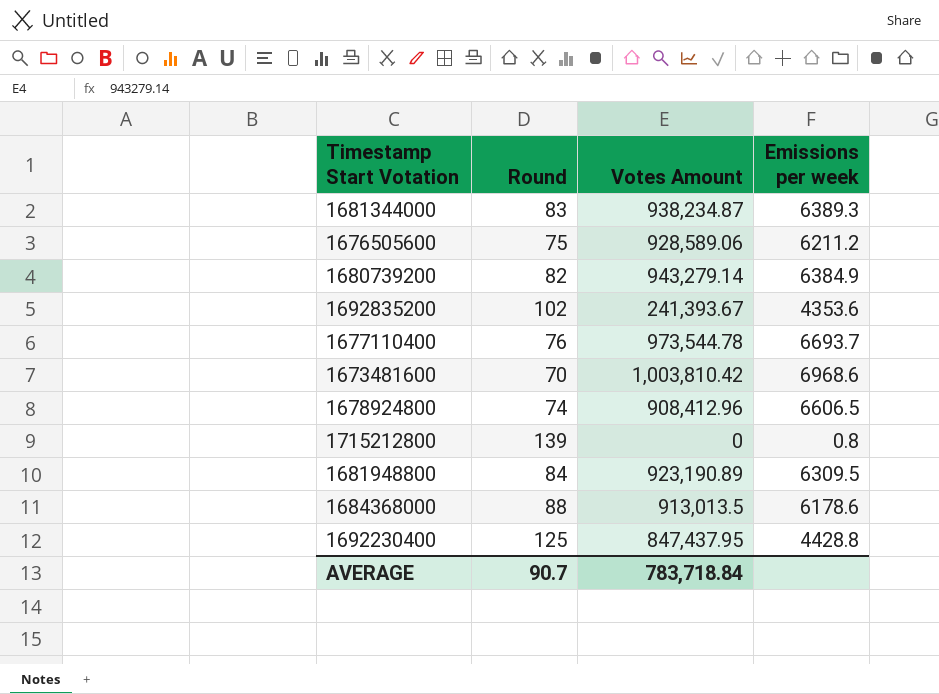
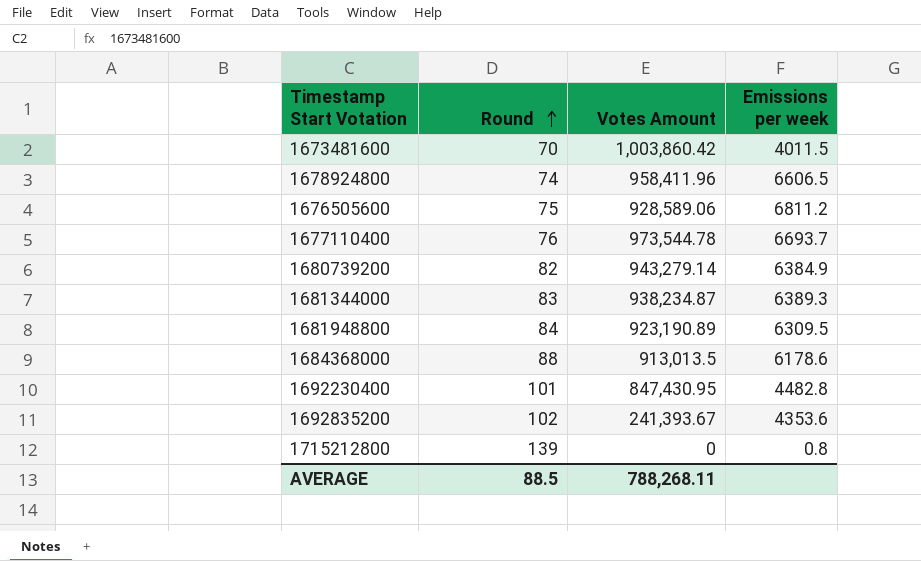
row order: none -> Round ascending
1673481600 | Votes Amount: 1,003,810.42 -> 1,003,860.42
1673481600 | Emissions per week: 6968.6 -> 4011.5
1678924800 | Votes Amount: 908,412.96 -> 958,411.96
1676505600 | Emissions per week: 6211.2 -> 6811.2
1692230400 | Round: 125 -> 101
1692230400 | Votes Amount: 847,437.95 -> 847,430.95
1692230400 | Emissions per week: 4428.8 -> 4482.8
AVERAGE | Round: 90.7 -> 88.5
AVERAGE | Votes Amount: 783,718.84 -> 788,268.11

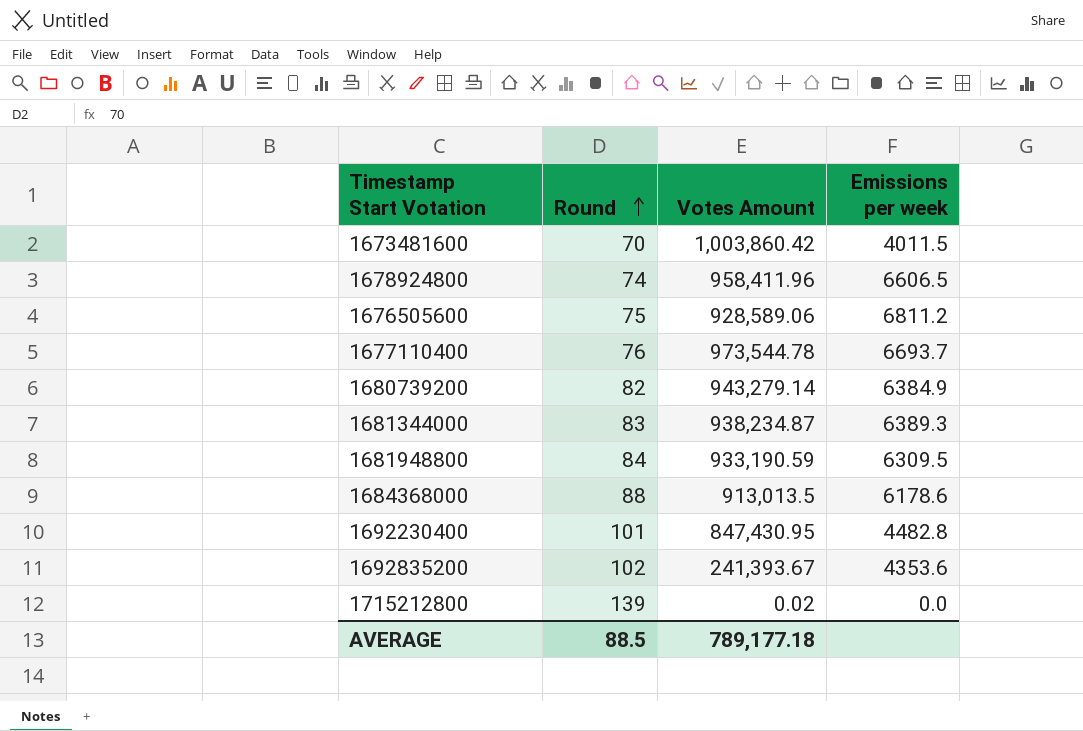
1681948800 | Votes Amount: 923,190.89 -> 933,190.59
1715212800 | Votes Amount: 0 -> 0.02
1715212800 | Emissions per week: 0.8 -> 0.0
AVERAGE | Votes Amount: 788,268.11 -> 789,177.18

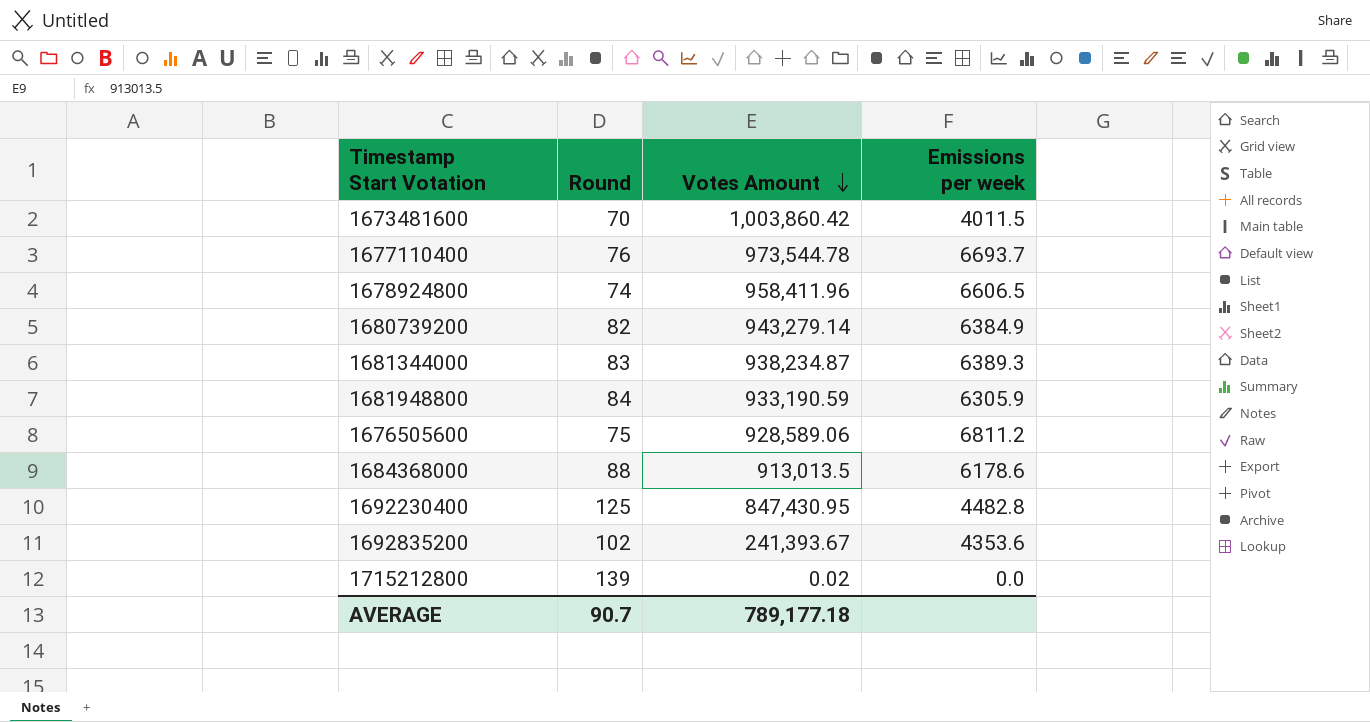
row order: Round ascending -> Votes Amount descending
1681948800 | Emissions per week: 6309.5 -> 6305.9
1692230400 | Round: 101 -> 125
AVERAGE | Round: 88.5 -> 90.7

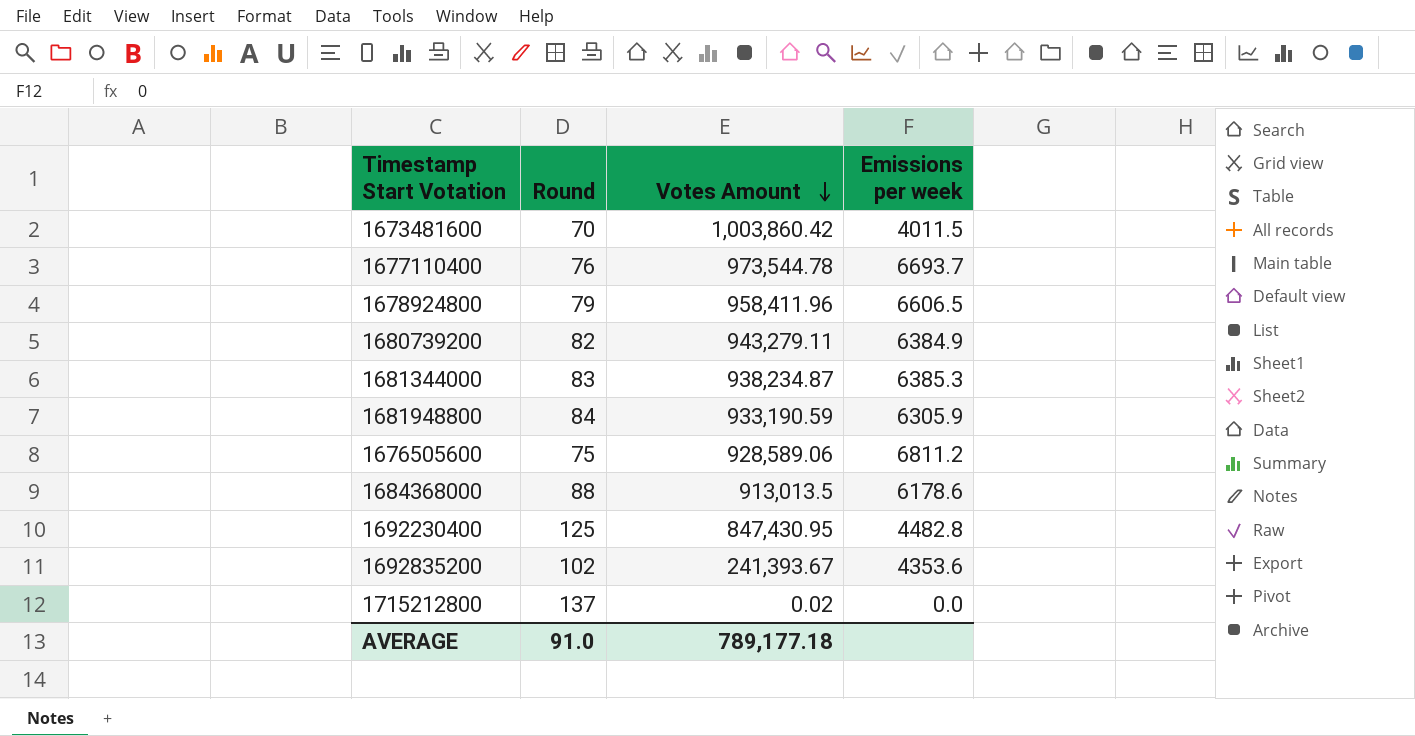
1678924800 | Round: 74 -> 79
1680739200 | Votes Amount: 943,279.14 -> 943,279.11
1681344000 | Emissions per week: 6389.3 -> 6385.3
1715212800 | Round: 139 -> 137
AVERAGE | Round: 90.7 -> 91.0

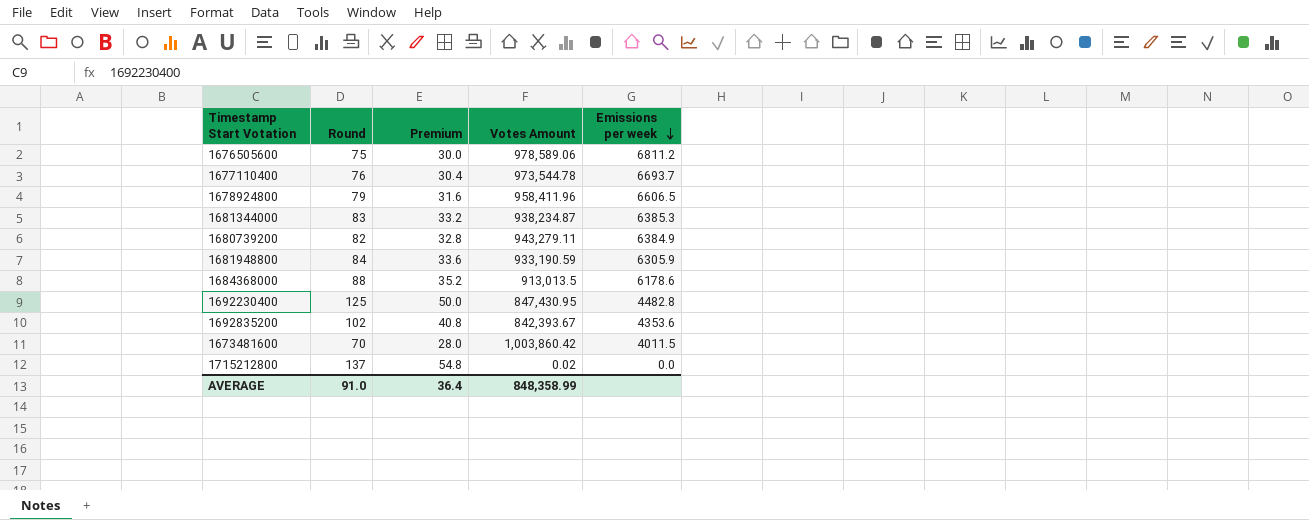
row order: Votes Amount descending -> Emissions per week descending
column Premium | formula: none -> [Round] * 0.4
1676505600 | Votes Amount: 928,589.06 -> 978,589.06
1692835200 | Votes Amount: 241,393.67 -> 842,393.67
AVERAGE | Votes Amount: 789,177.18 -> 848,358.99

